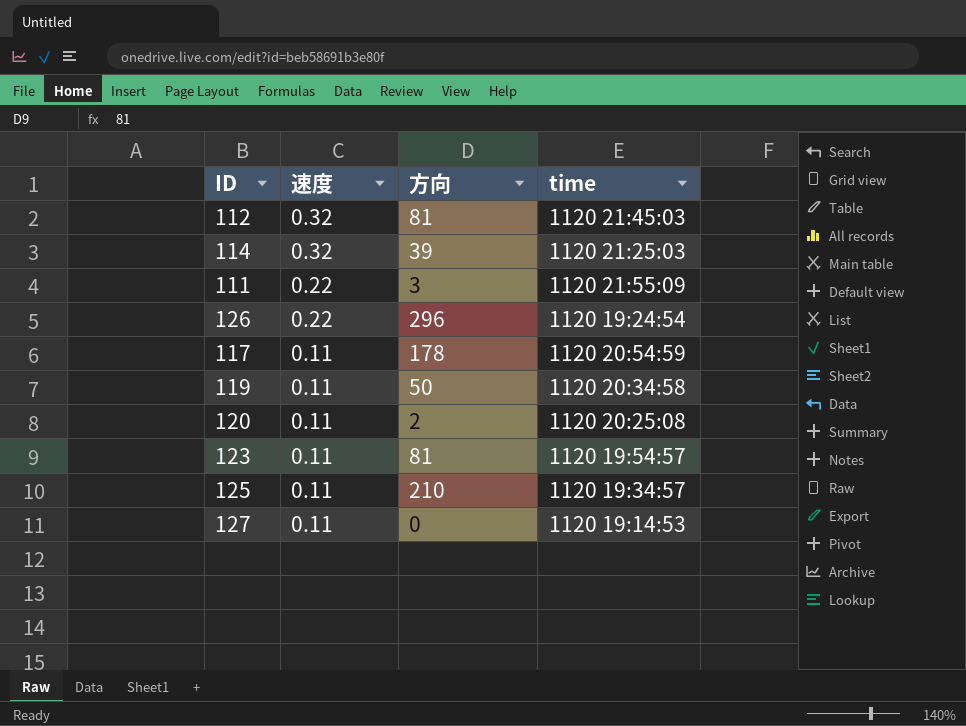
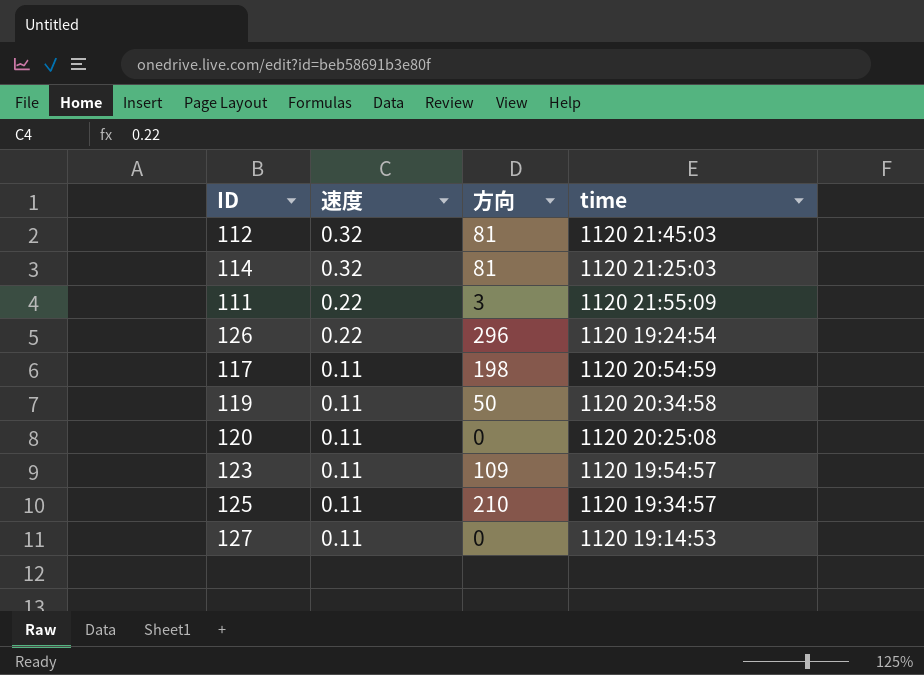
114 | 方向: 39 -> 81
117 | 方向: 178 -> 198
120 | 方向: 2 -> 0
123 | 方向: 81 -> 109

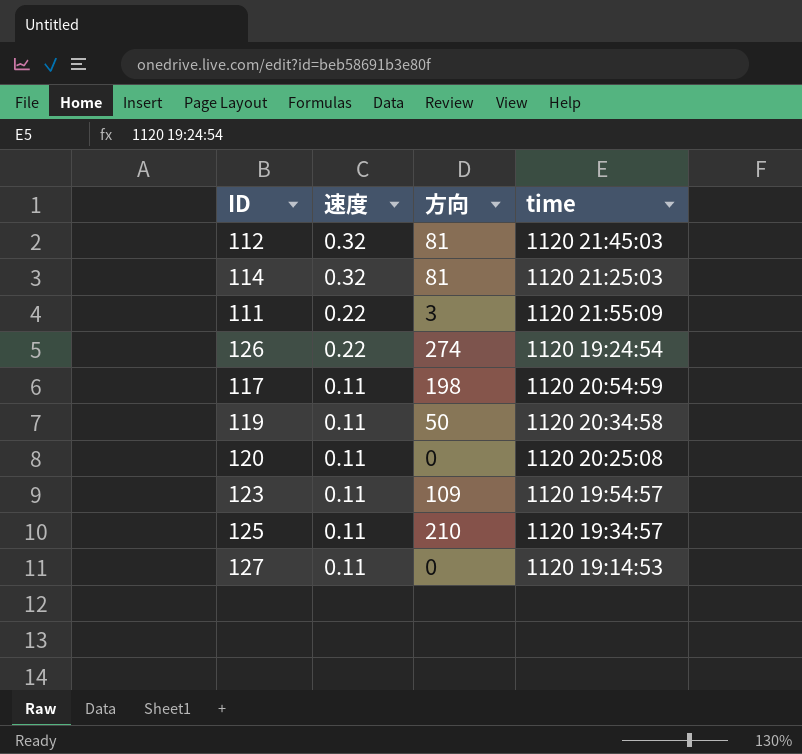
126 | 方向: 296 -> 274

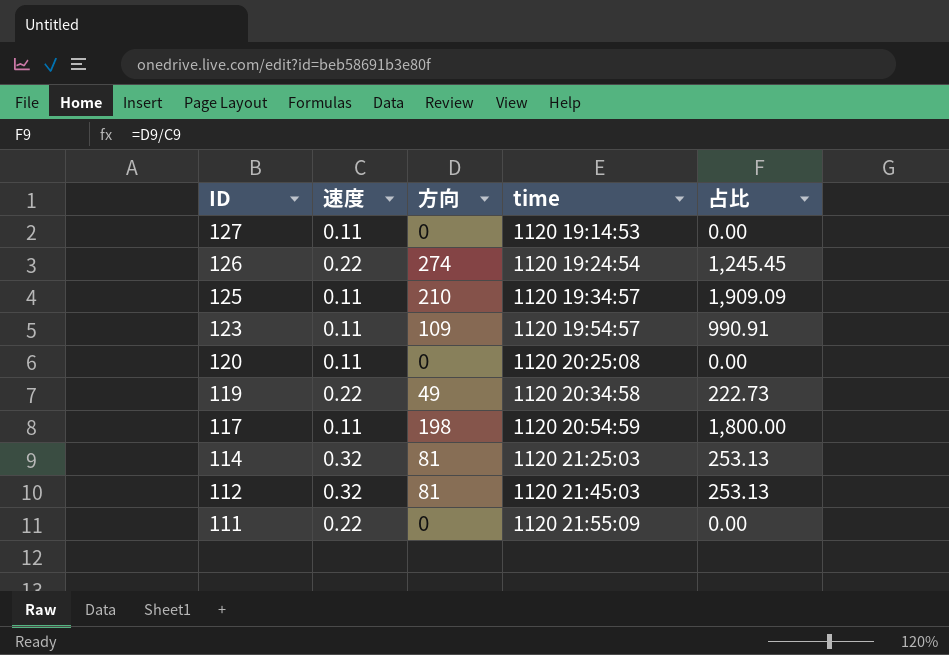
row order: 速度 descending -> ID descending
column 占比 | formula: none -> [方向] / [速度]
119 | 速度: 0.11 -> 0.22
119 | 方向: 50 -> 49
111 | 方向: 3 -> 0

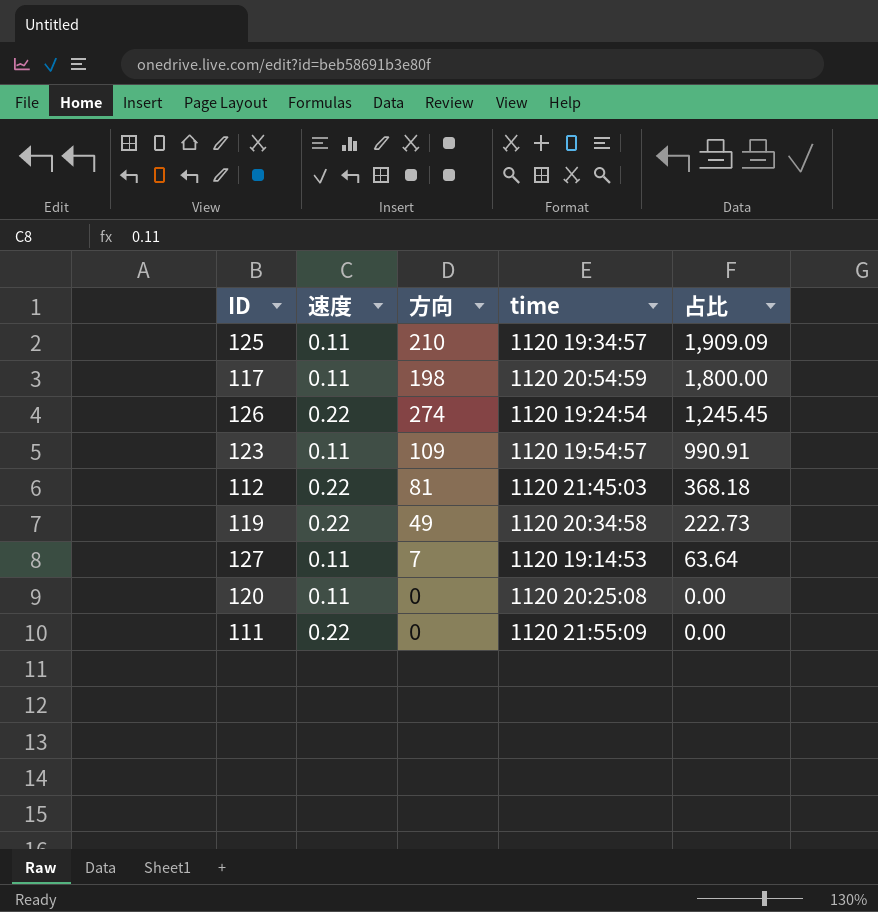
row order: ID descending -> 占比 descending
row 114: 0.32 | 81 | 1120 21:25:03 | 253.13 -> none
112 | 速度: 0.32 -> 0.22
112 | 占比: 253.13 -> 368.18
127 | 方向: 0 -> 7
127 | 占比: 0.00 -> 63.64

